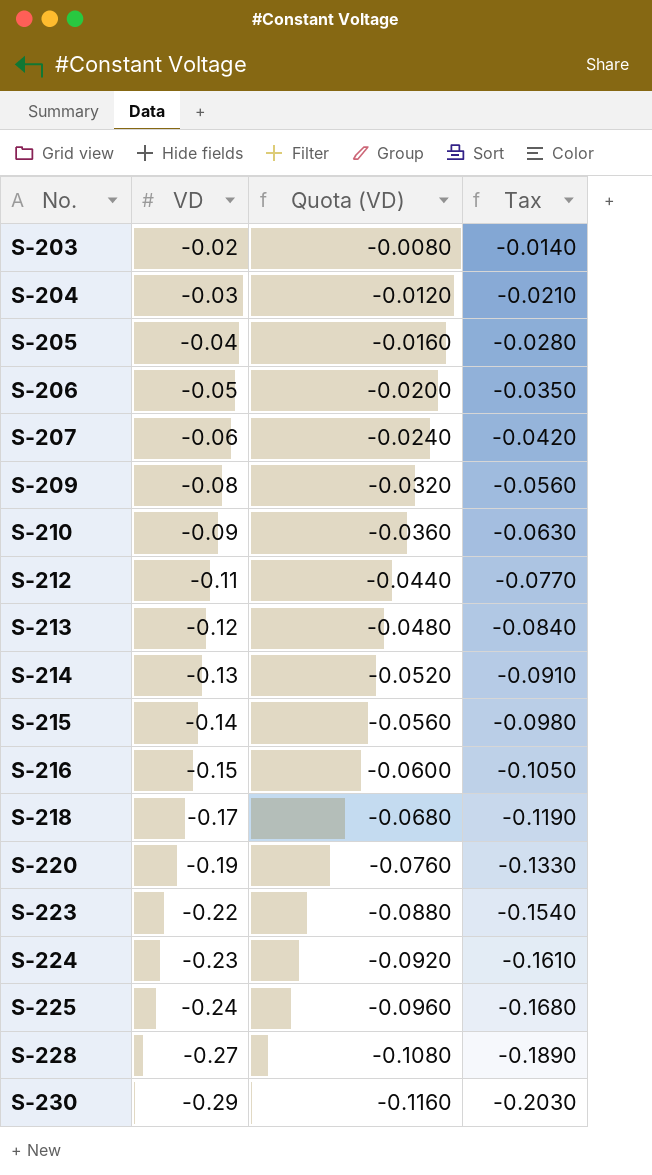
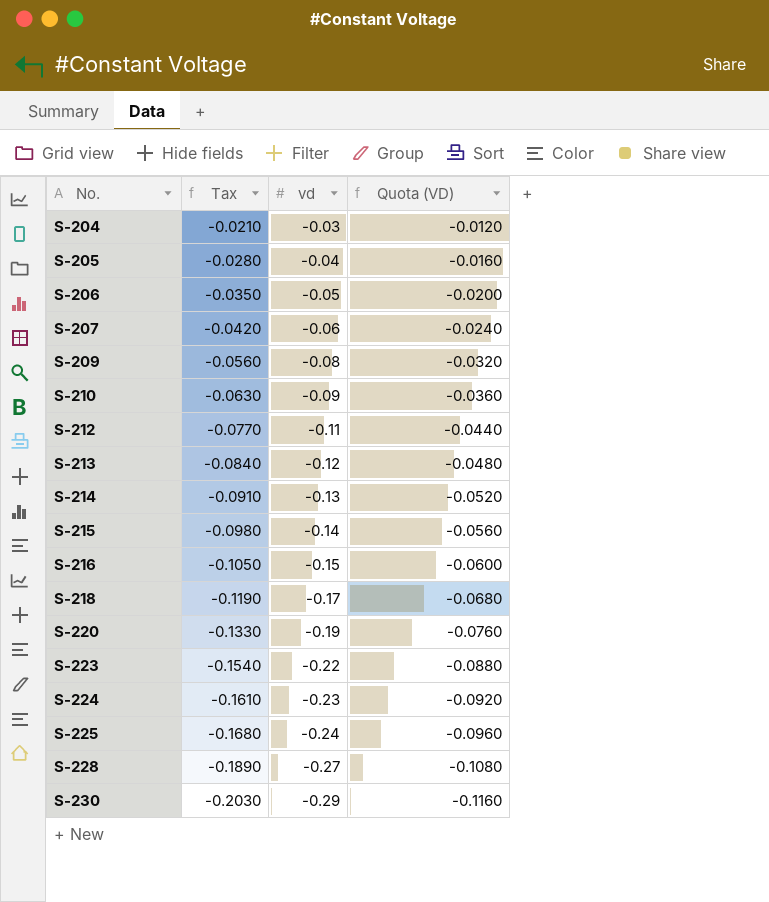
column Tax | position: 4 -> 2
column name: VD -> vd
row S-203: -0.02 | -0.0080 | -0.0140 -> none

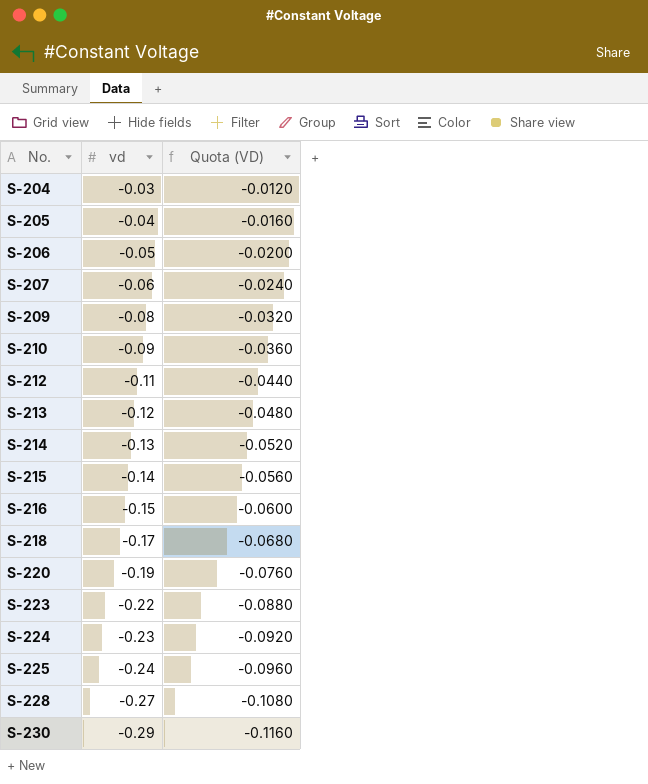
column Tax | formula: [vd] * 0.7 -> none

